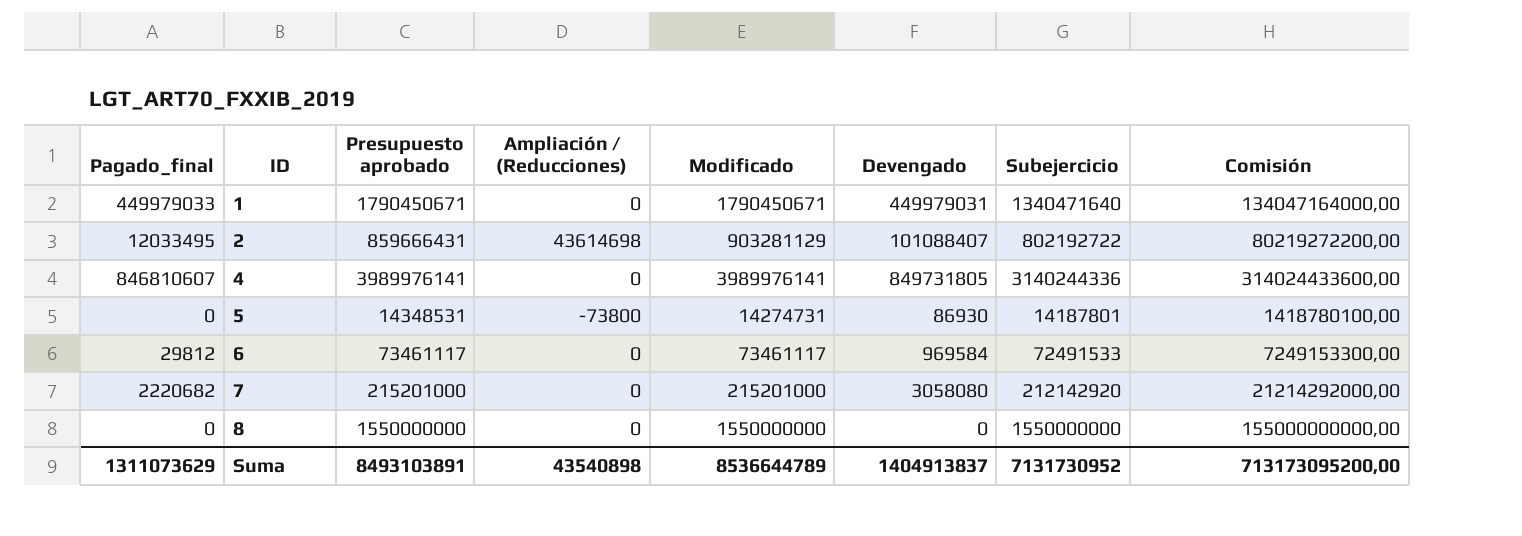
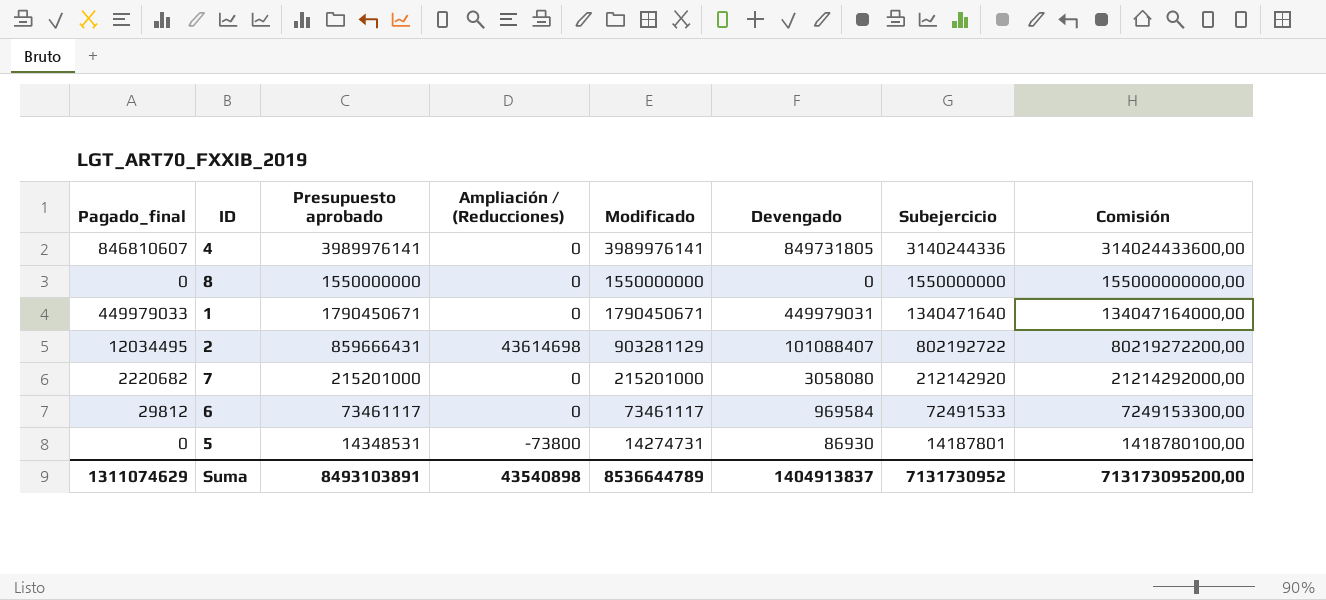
row order: ID ascending -> Subejercicio descending
2 | Pagado_final: 12033495 -> 12034495
Suma | Pagado_final: 1311073629 -> 1311074629

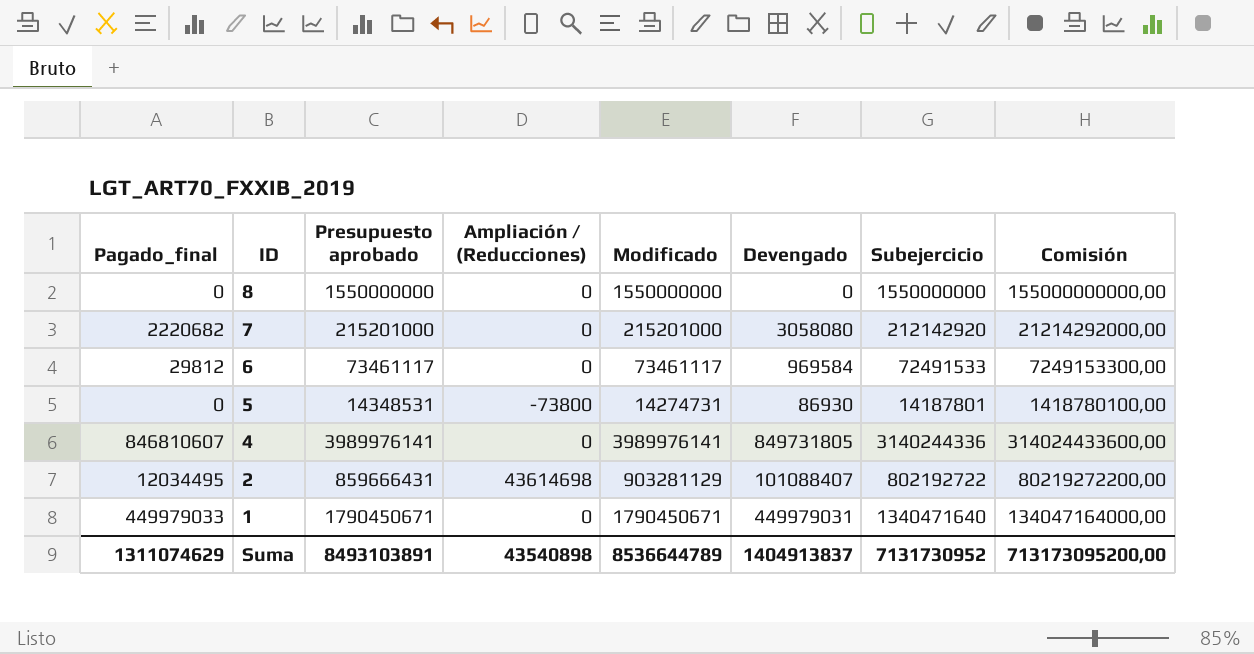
row order: Subejercicio descending -> ID descending

